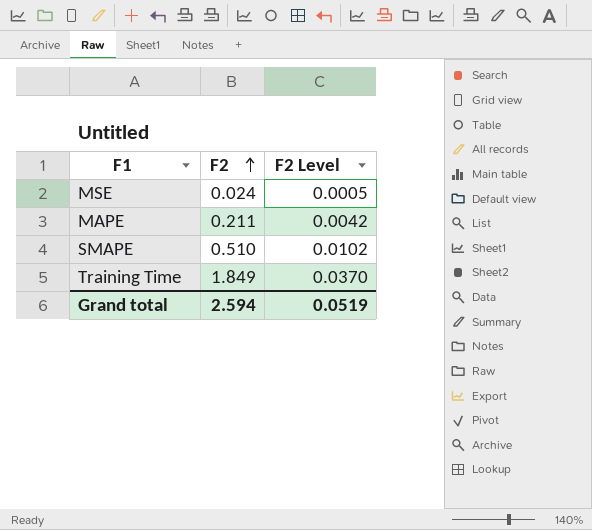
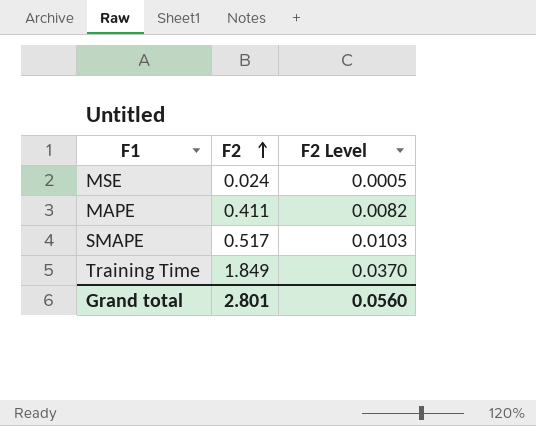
MAPE | F2: 0.211 -> 0.411
MAPE | F2 Level: 0.0042 -> 0.0082
SMAPE | F2: 0.510 -> 0.517
SMAPE | F2 Level: 0.0102 -> 0.0103
Grand total | F2: 2.594 -> 2.801
Grand total | F2 Level: 0.0519 -> 0.0560

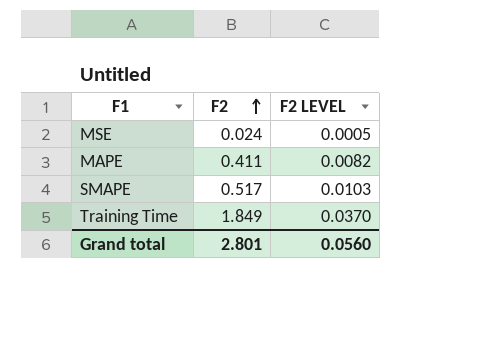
column name: F2 Level -> F2 LEVEL

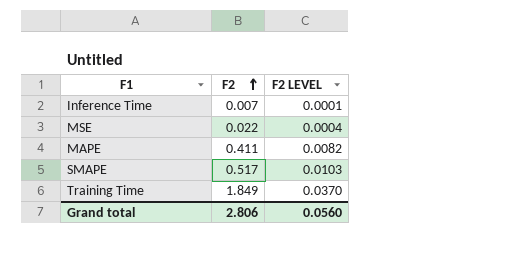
row Inference Time: none -> 0.007 | 0.0001
MSE | F2: 0.024 -> 0.022
MSE | F2 LEVEL: 0.0005 -> 0.0004
Grand total | F2: 2.801 -> 2.806

